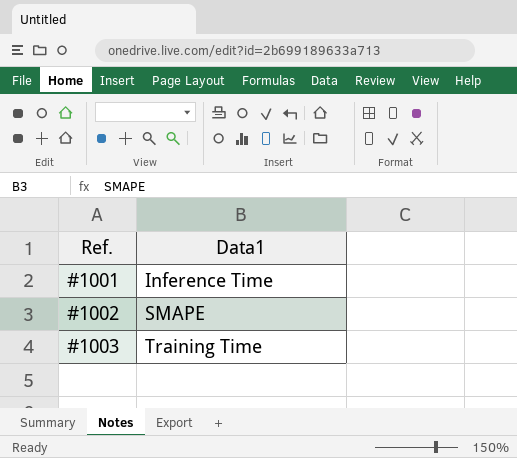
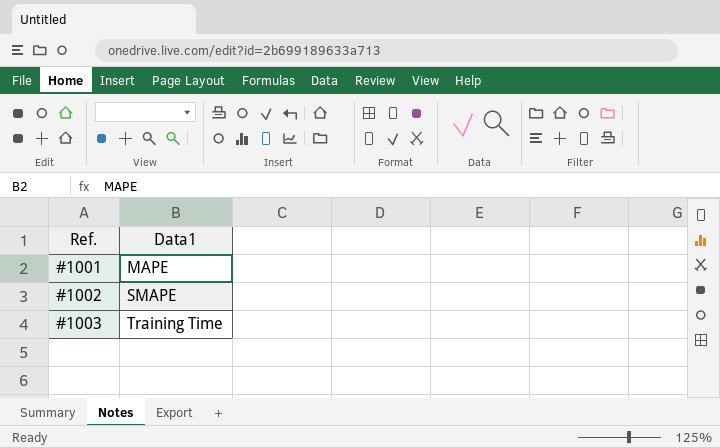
#1001 | Data1: Inference Time -> MAPE

